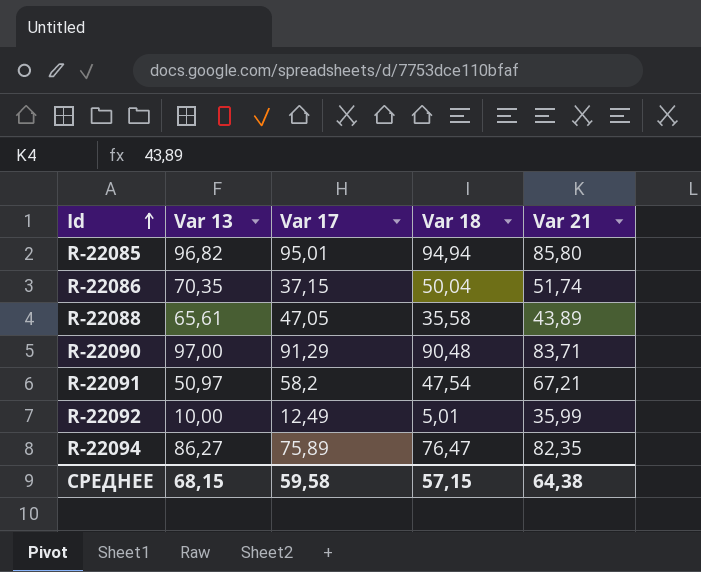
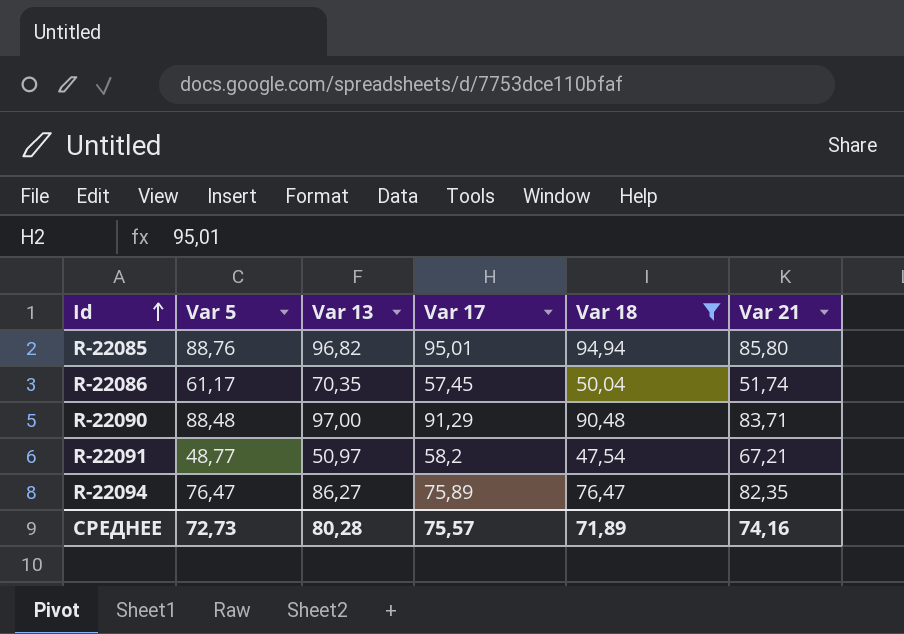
filter: none -> Var 18 >= 47,54
column Var 5 | position: none -> 2
R-22086 | Var 17: 37,15 -> 57,45
СРЕДНЕЕ | Var 13: 68,15 -> 80,28
СРЕДНЕЕ | Var 17: 59,58 -> 75,57
СРЕДНЕЕ | Var 18: 57,15 -> 71,89
СРЕДНЕЕ | Var 21: 64,38 -> 74,16

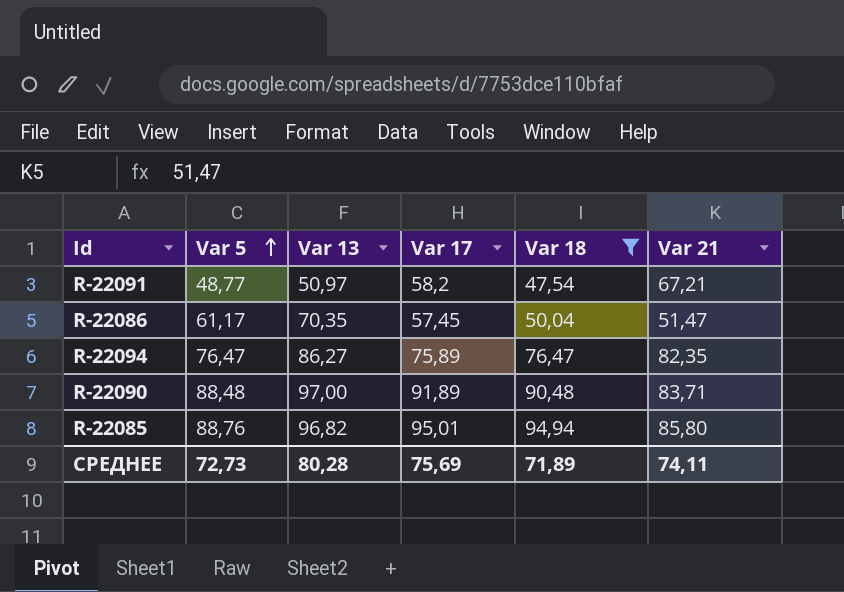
row order: Id ascending -> Var 5 ascending
R-22086 | Var 21: 51,74 -> 51,47
R-22090 | Var 17: 91,29 -> 91,89
СРЕДНЕЕ | Var 17: 75,57 -> 75,69
СРЕДНЕЕ | Var 21: 74,16 -> 74,11

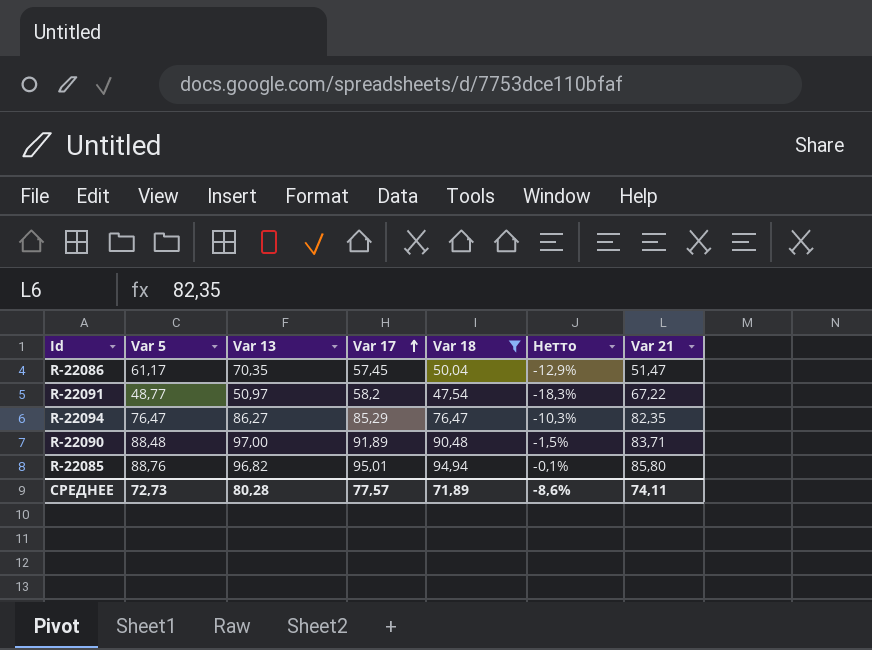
row order: Var 5 ascending -> Var 17 ascending
column Нетто | formula: none -> ([Var 18] - [Var 17]) / [Var 17]
R-22091 | Var 21: 67,21 -> 67,22
R-22094 | Var 17: 75,89 -> 85,29
СРЕДНЕЕ | Var 17: 75,69 -> 77,57

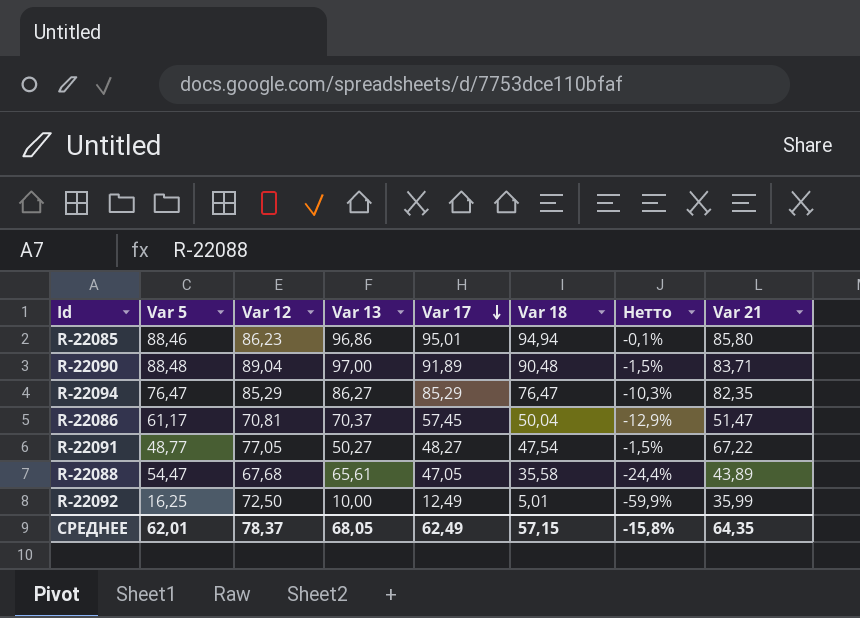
filter: Var 18 >= 47,54 -> none
row order: Var 17 ascending -> Var 17 descending
column Var 12 | position: none -> 3
R-22085 | Var 5: 88,76 -> 88,46
R-22085 | Var 13: 96,82 -> 96,86
R-22086 | Var 13: 70,35 -> 70,37
R-22091 | Var 13: 50,97 -> 50,27
R-22091 | Var 17: 58,2 -> 48,27
R-22091 | Нетто: -18,3% -> -1,5%
СРЕДНЕЕ | Var 5: 72,73 -> 62,01
СРЕДНЕЕ | Var 13: 80,28 -> 68,05
СРЕДНЕЕ | Var 17: 77,57 -> 62,49
СРЕДНЕЕ | Var 18: 71,89 -> 57,15
СРЕДНЕЕ | Нетто: -8,6% -> -15,8%
СРЕДНЕЕ | Var 21: 74,11 -> 64,35

